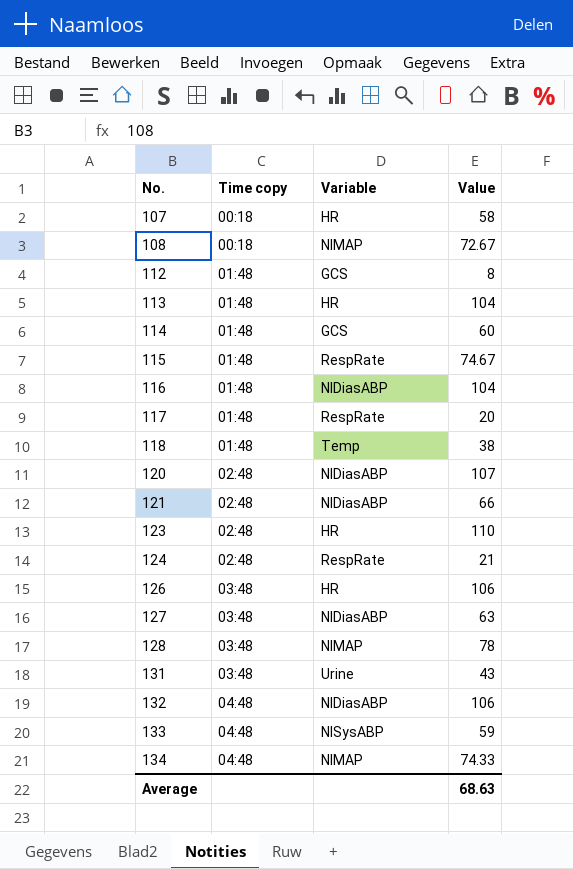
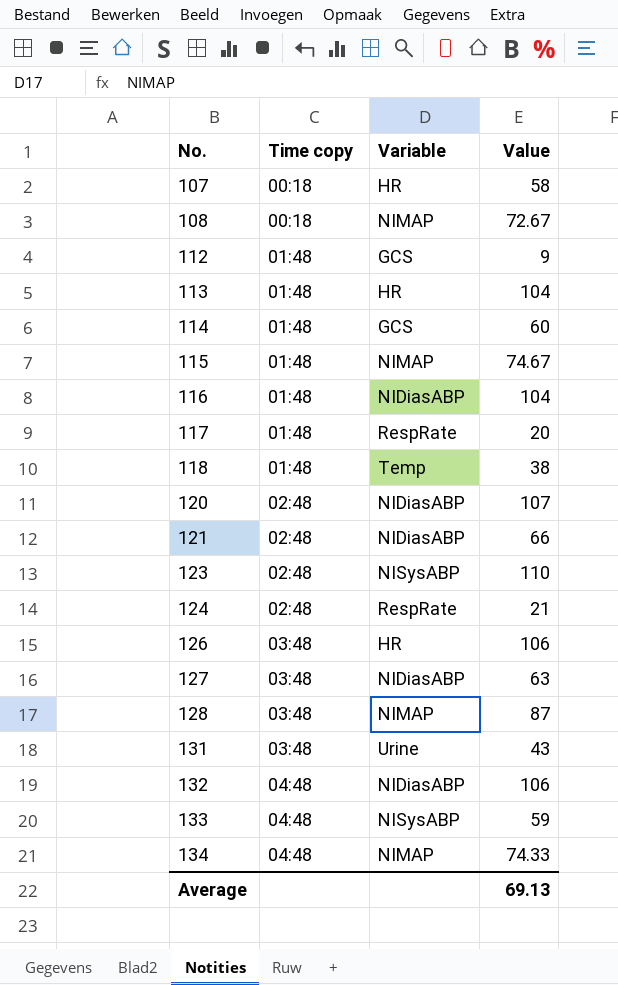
112 | Value: 8 -> 9
115 | Variable: RespRate -> NIMAP
123 | Variable: HR -> NISysABP
128 | Value: 78 -> 87
Average | Value: 68.63 -> 69.13

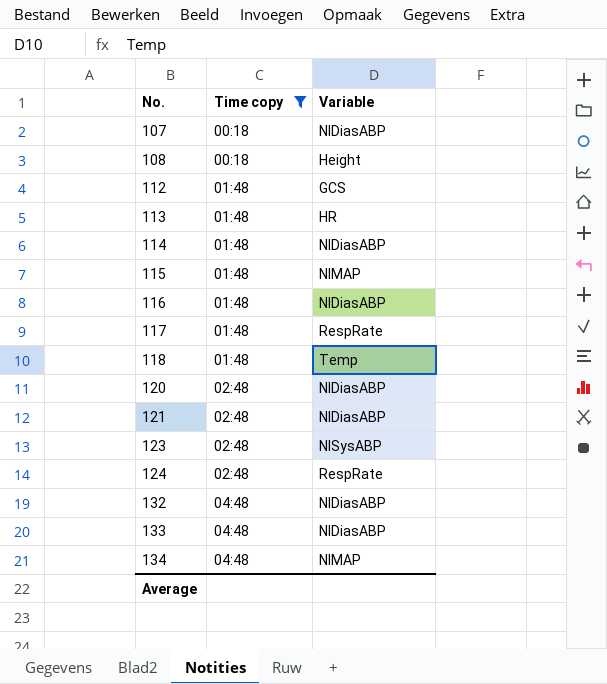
filter: none -> Time copy != 03:48
column Value | position: 4 -> none
107 | Variable: HR -> NIDiasABP
108 | Variable: NIMAP -> Height
114 | Variable: GCS -> NIDiasABP
133 | Variable: NISysABP -> NIDiasABP

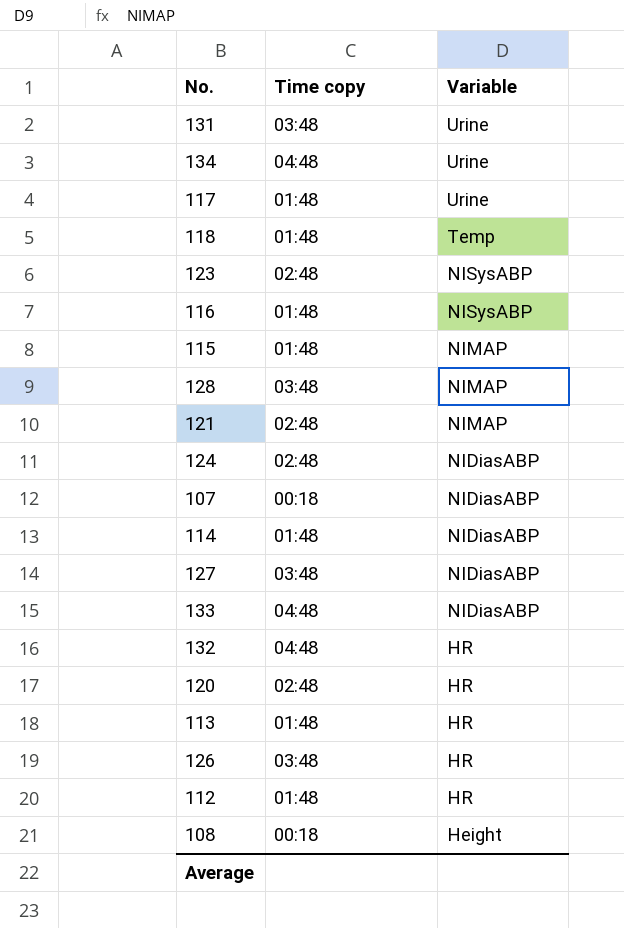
filter: Time copy != 03:48 -> none
row order: No. ascending -> Variable descending
134 | Variable: NIMAP -> Urine
117 | Variable: RespRate -> Urine
116 | Variable: NIDiasABP -> NISysABP
121 | Variable: NIDiasABP -> NIMAP
124 | Variable: RespRate -> NIDiasABP
132 | Variable: NIDiasABP -> HR
120 | Variable: NIDiasABP -> HR
112 | Variable: GCS -> HR

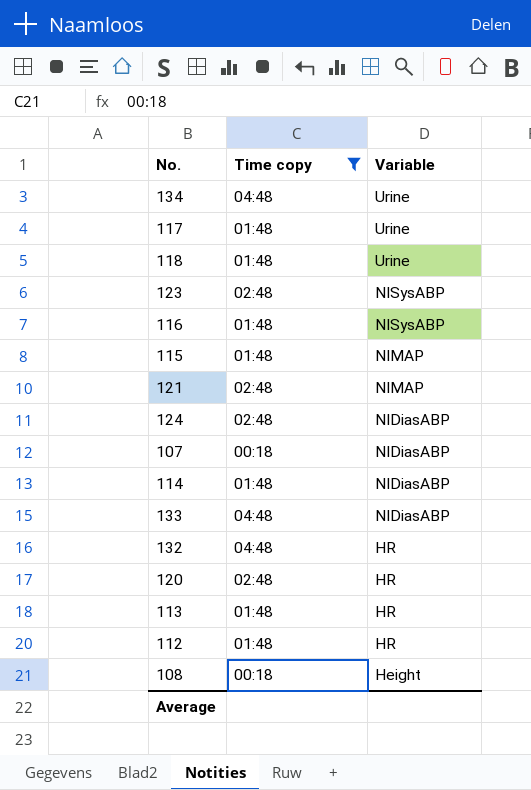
filter: none -> Time copy != 03:48
118 | Variable: Temp -> Urine

